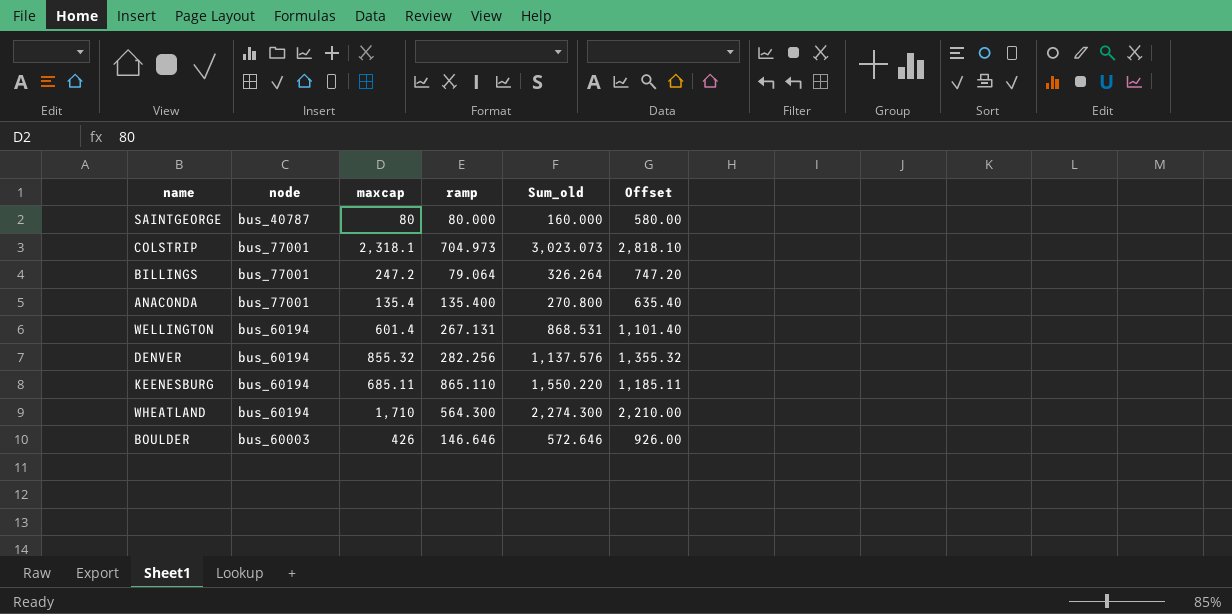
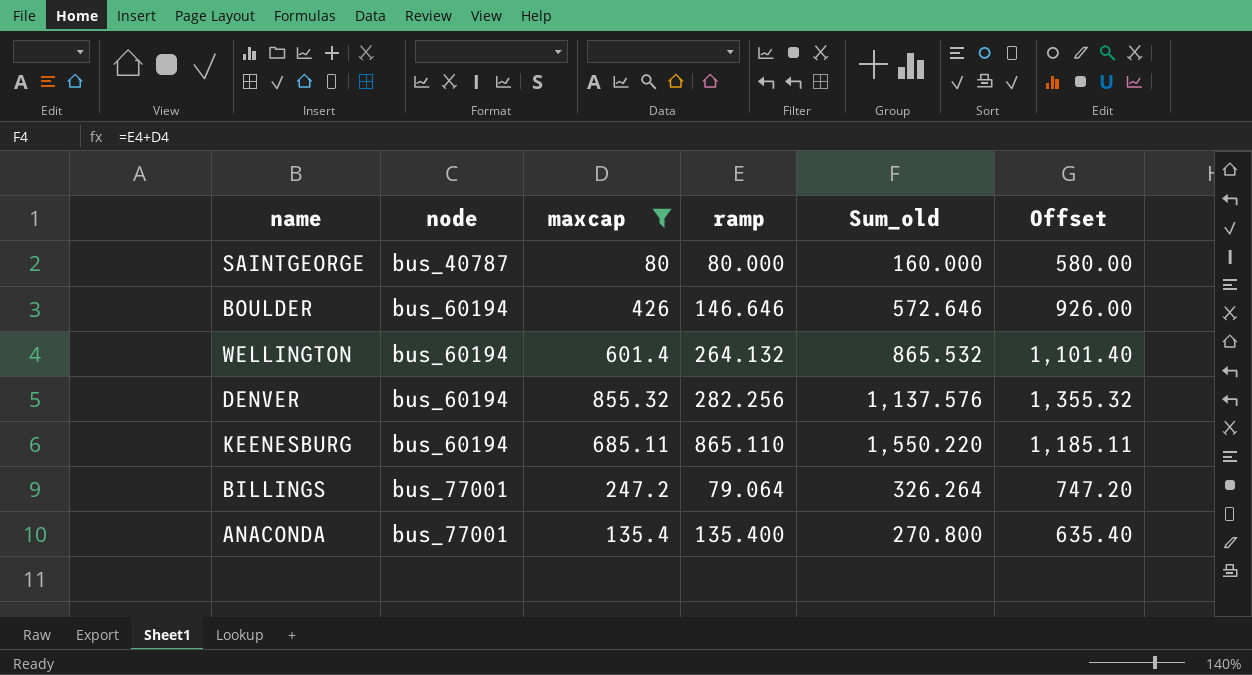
filter: none -> maxcap <= 855.32
row order: none -> node ascending
BOULDER | node: bus_60003 -> bus_60194
WELLINGTON | ramp: 267.131 -> 264.132
WELLINGTON | Sum_old: 868.531 -> 865.532

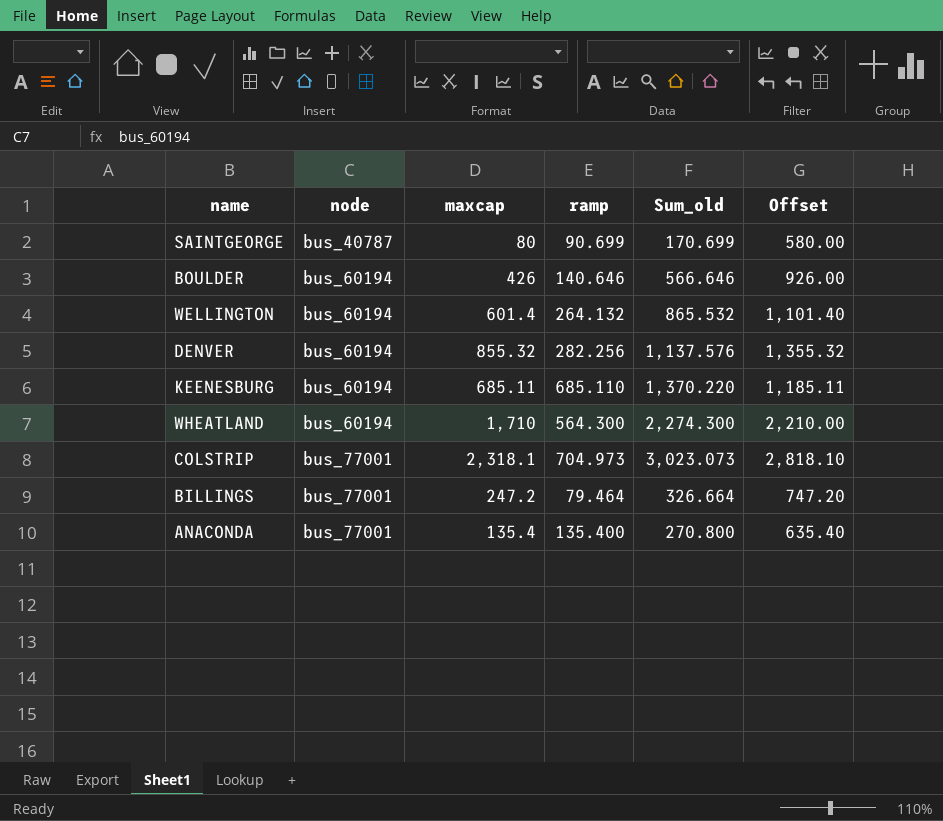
filter: maxcap <= 855.32 -> none
SAINTGEORGE | ramp: 80.000 -> 90.699
SAINTGEORGE | Sum_old: 160.000 -> 170.699
BOULDER | ramp: 146.646 -> 140.646
BOULDER | Sum_old: 572.646 -> 566.646
KEENESBURG | ramp: 865.110 -> 685.110
KEENESBURG | Sum_old: 1,550.220 -> 1,370.220
BILLINGS | ramp: 79.064 -> 79.464
BILLINGS | Sum_old: 326.264 -> 326.664

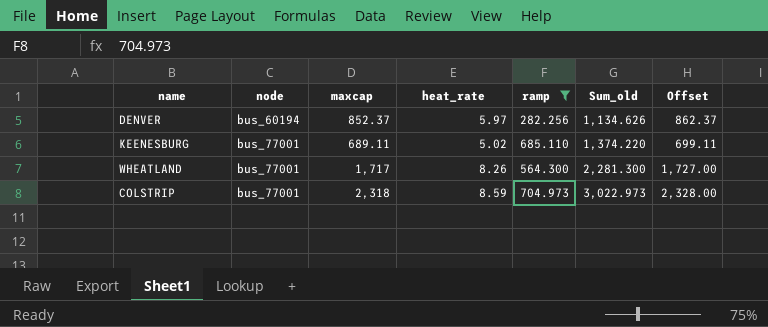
filter: none -> ramp >= 282.256
column heat_rate | position: none -> 4
column Offset | formula: [maxcap] + 500 -> [maxcap] + 10
DENVER | maxcap: 855.32 -> 852.37
DENVER | Sum_old: 1,137.576 -> 1,134.626
KEENESBURG | node: bus_60194 -> bus_77001
KEENESBURG | maxcap: 685.11 -> 689.11
KEENESBURG | Sum_old: 1,370.220 -> 1,374.220
WHEATLAND | node: bus_60194 -> bus_77001
WHEATLAND | maxcap: 1,710 -> 1,717
WHEATLAND | Sum_old: 2,274.300 -> 2,281.300
COLSTRIP | maxcap: 2,318.1 -> 2,318
COLSTRIP | Sum_old: 3,023.073 -> 3,022.973

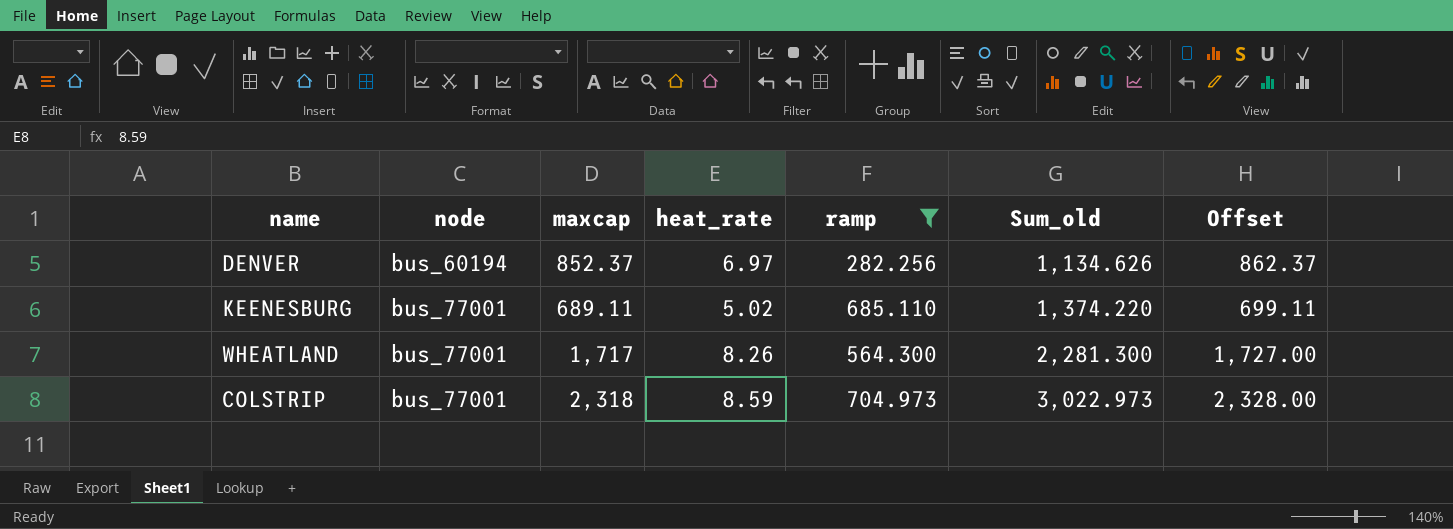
DENVER | heat_rate: 5.97 -> 6.97

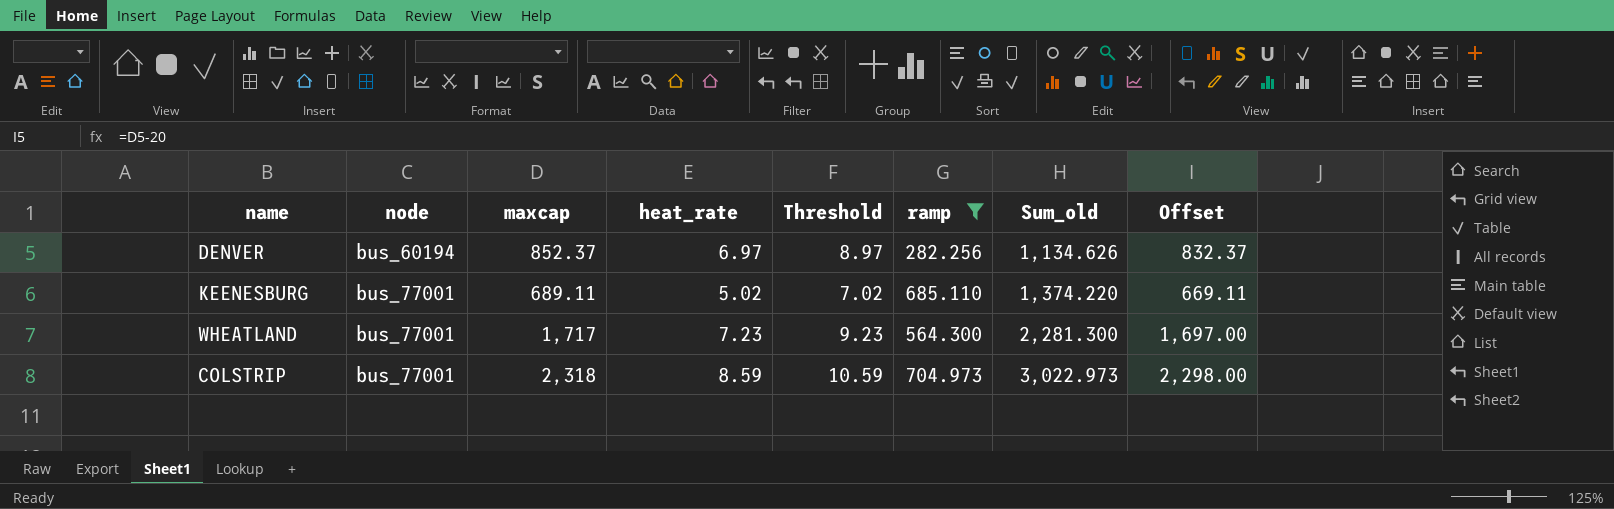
column Threshold | formula: none -> [heat_rate] + 2
column Offset | formula: [maxcap] + 10 -> [maxcap] - 20
WHEATLAND | heat_rate: 8.26 -> 7.23

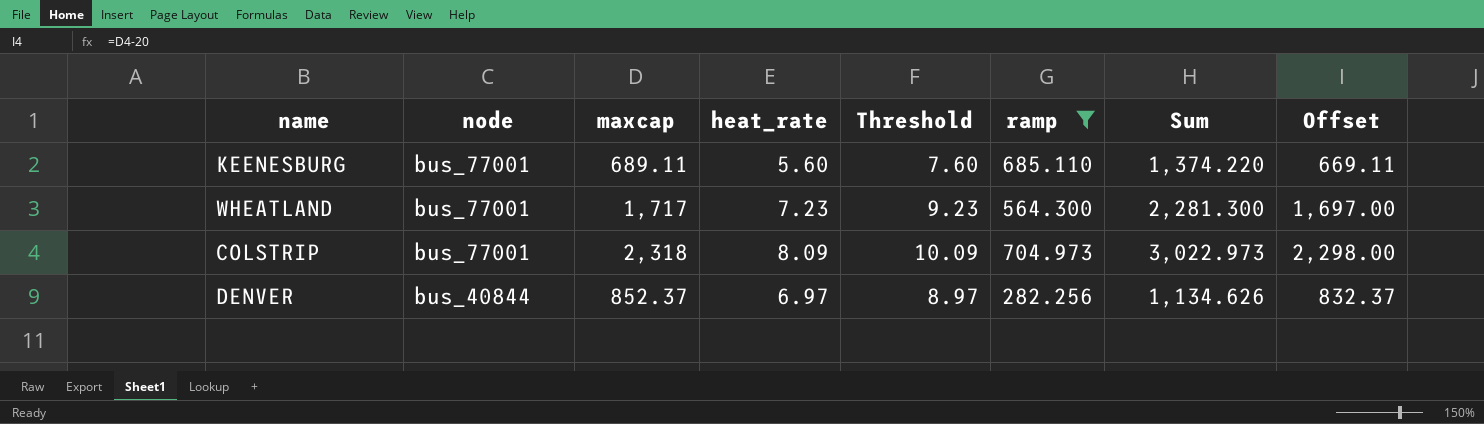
row order: node ascending -> node descending
column name: Sum_old -> Sum
KEENESBURG | heat_rate: 5.02 -> 5.60
KEENESBURG | Threshold: 7.02 -> 7.60
COLSTRIP | heat_rate: 8.59 -> 8.09
COLSTRIP | Threshold: 10.59 -> 10.09
DENVER | node: bus_60194 -> bus_40844

